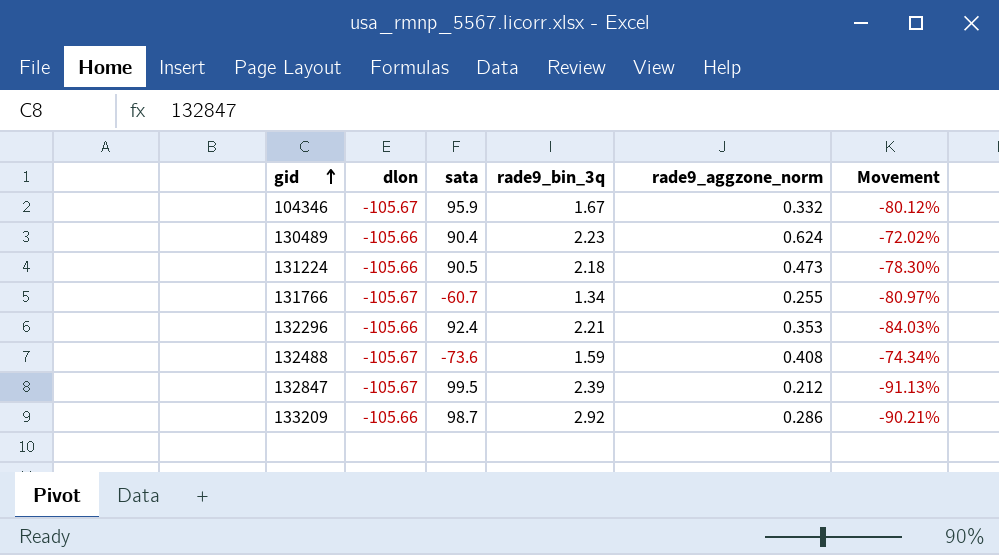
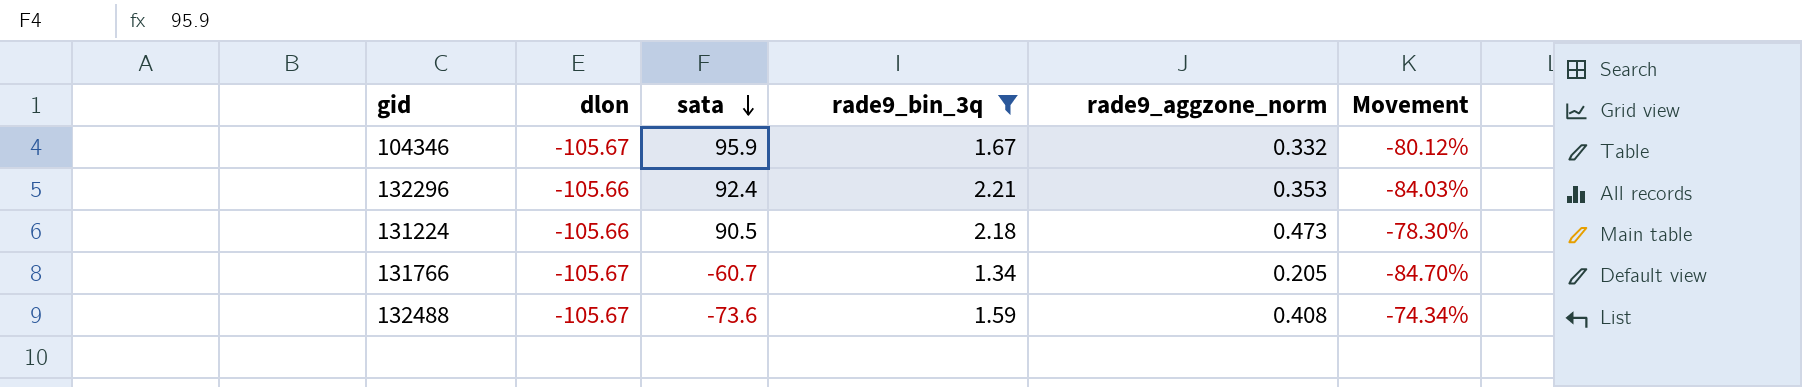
filter: none -> rade9_bin_3q <= 2.21
row order: gid ascending -> sata descending
131766 | rade9_aggzone_norm: 0.255 -> 0.205
131766 | Movement: -80.97% -> -84.70%

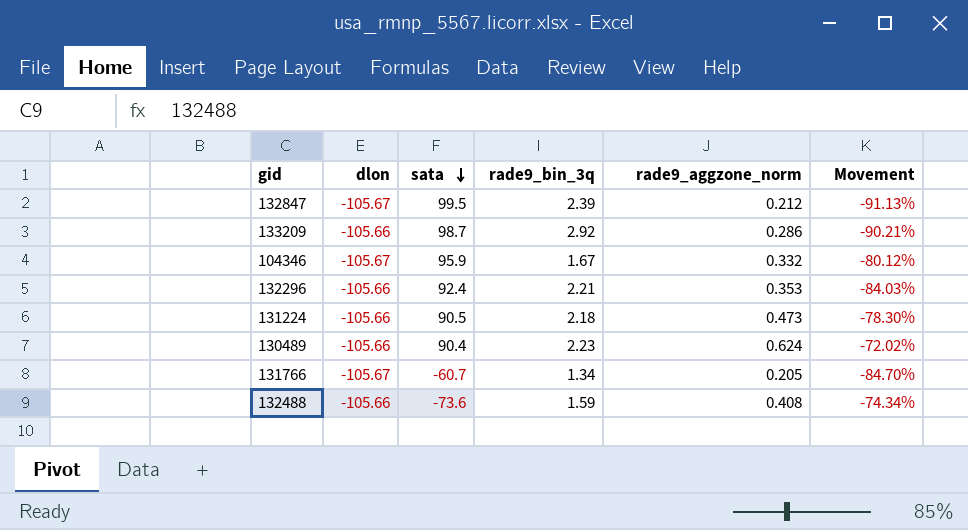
filter: rade9_bin_3q <= 2.21 -> none
132488 | dlon: -105.67 -> -105.66

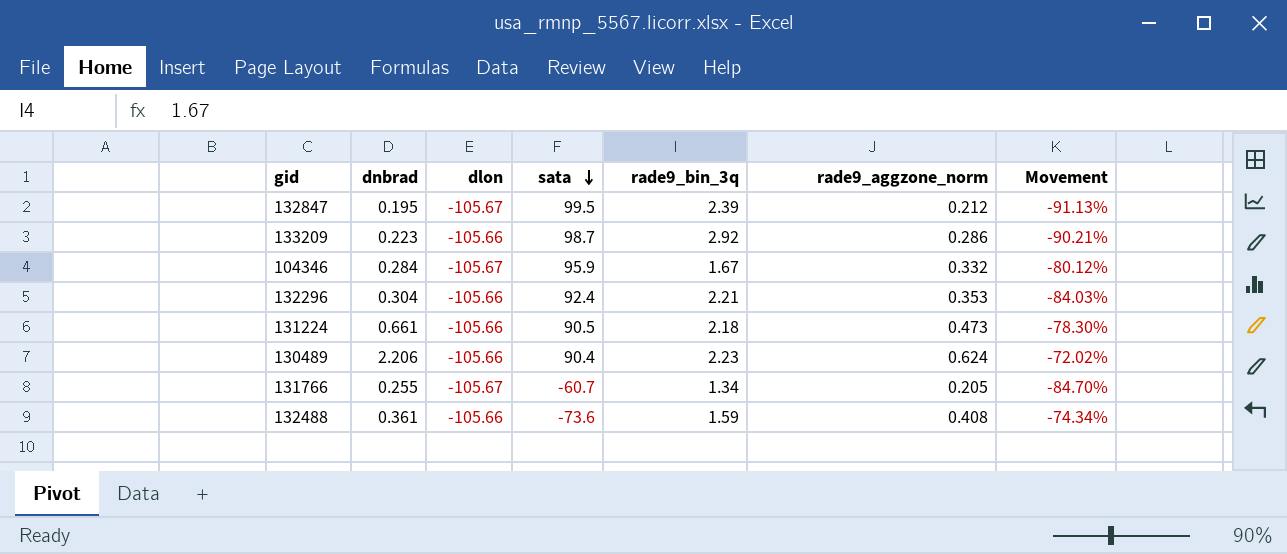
column dnbrad | position: none -> 2

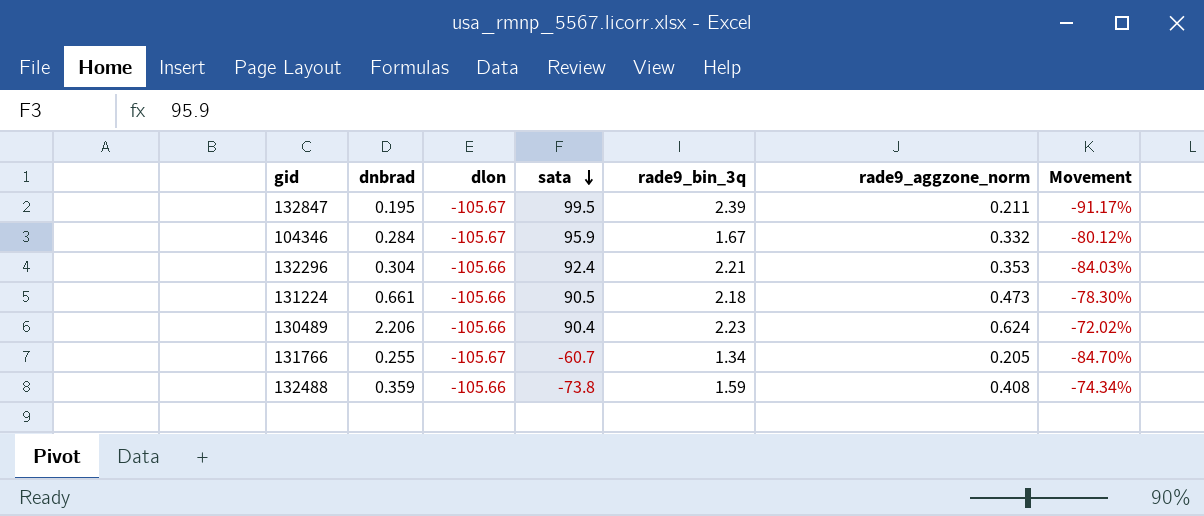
row 133209: 0.223 | -105.66 | 98.7 | 2.92 | 0.286 | -90.21% -> none
132847 | rade9_aggzone_norm: 0.212 -> 0.211
132847 | Movement: -91.13% -> -91.17%
132488 | dnbrad: 0.361 -> 0.359
132488 | sata: -73.6 -> -73.8

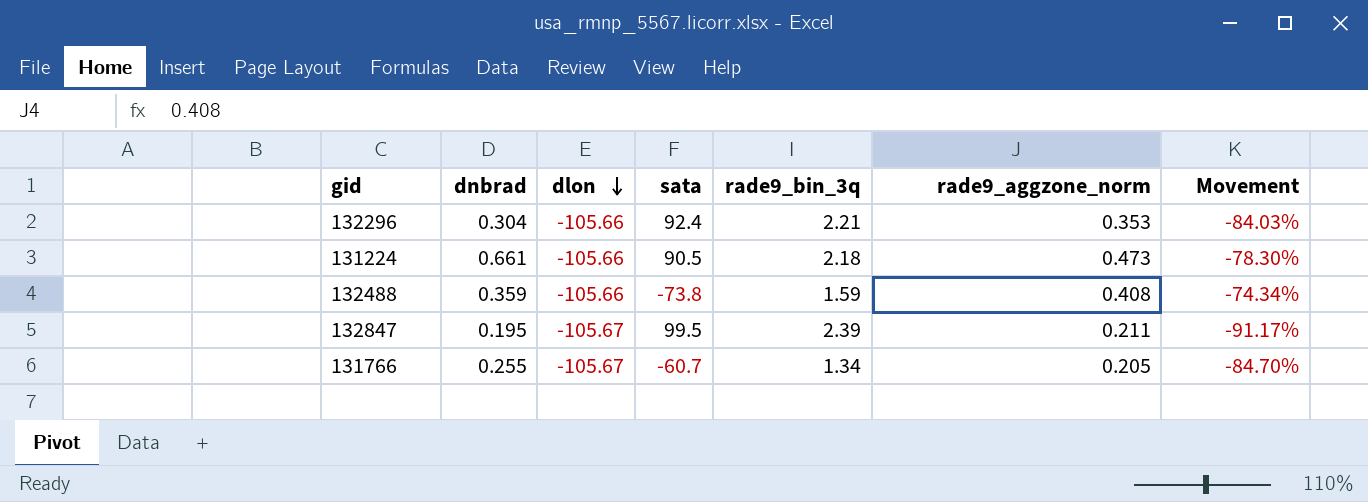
row order: sata descending -> dlon descending
row 104346: 0.284 | -105.67 | 95.9 | 1.67 | 0.332 | -80.12% -> none
row 130489: 2.206 | -105.66 | 90.4 | 2.23 | 0.624 | -72.02% -> none

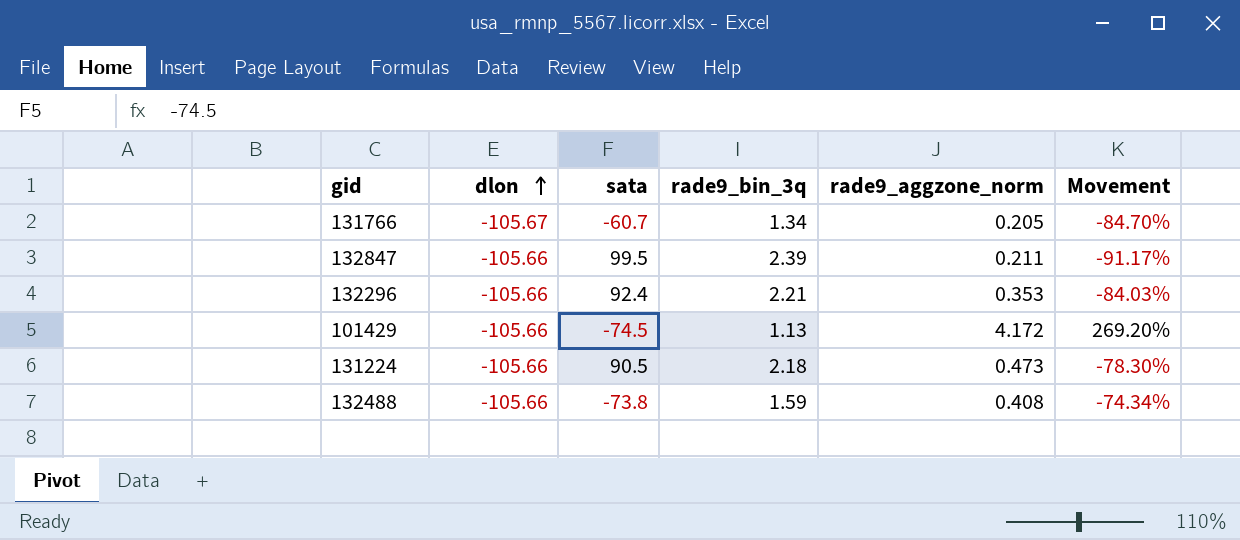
row order: dlon descending -> dlon ascending
column dnbrad | position: 2 -> none
132847 | dlon: -105.67 -> -105.66
row 101429: none -> -105.66 | -74.5 | 1.13 | 4.172 | 269.20%

